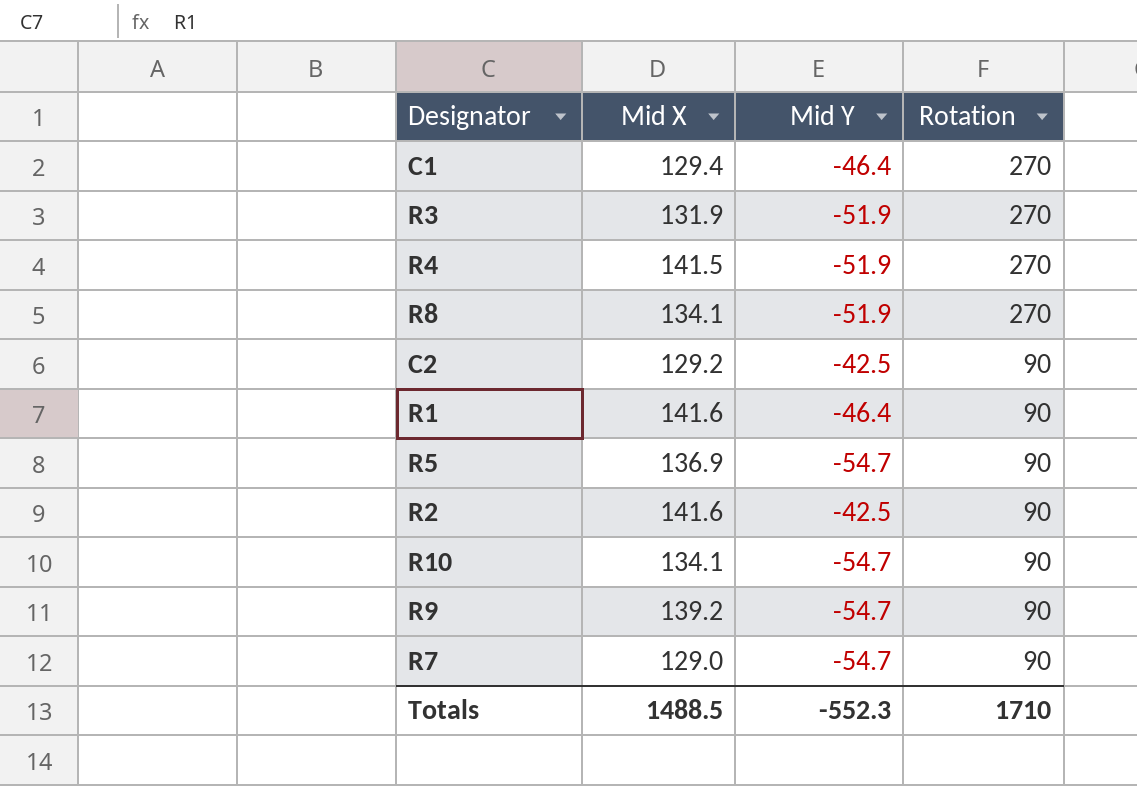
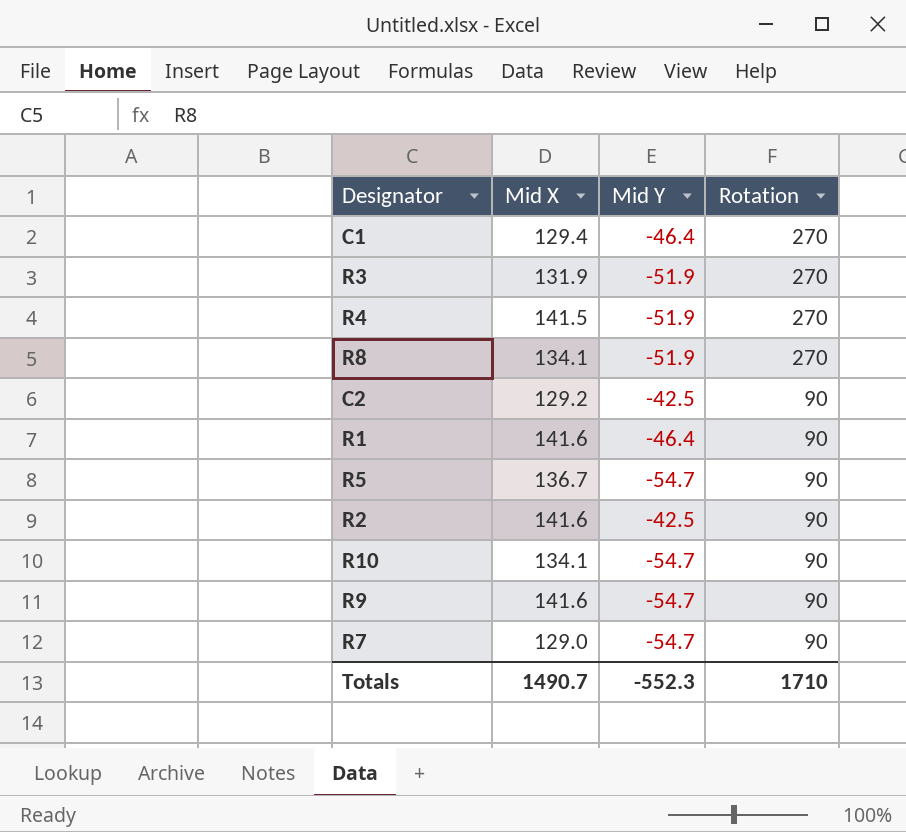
R5 | Mid X: 136.9 -> 136.7
R9 | Mid X: 139.2 -> 141.6
Totals | Mid X: 1488.5 -> 1490.7

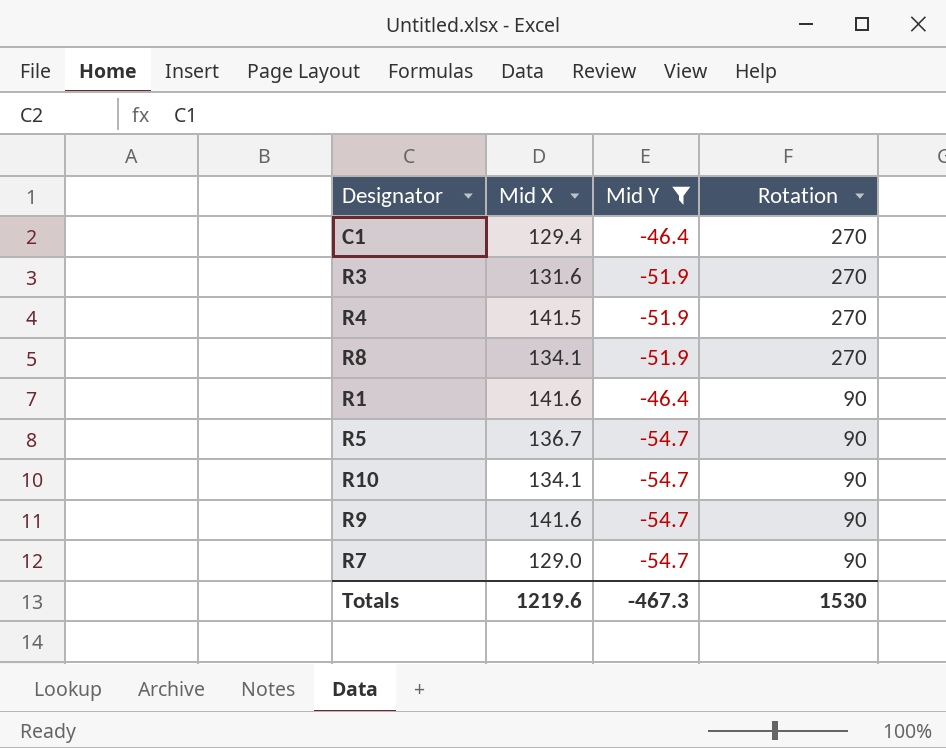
filter: none -> Mid Y != -42.5
R3 | Mid X: 131.9 -> 131.6
Totals | Mid X: 1490.7 -> 1219.6
Totals | Mid Y: -552.3 -> -467.3
Totals | Rotation: 1710 -> 1530

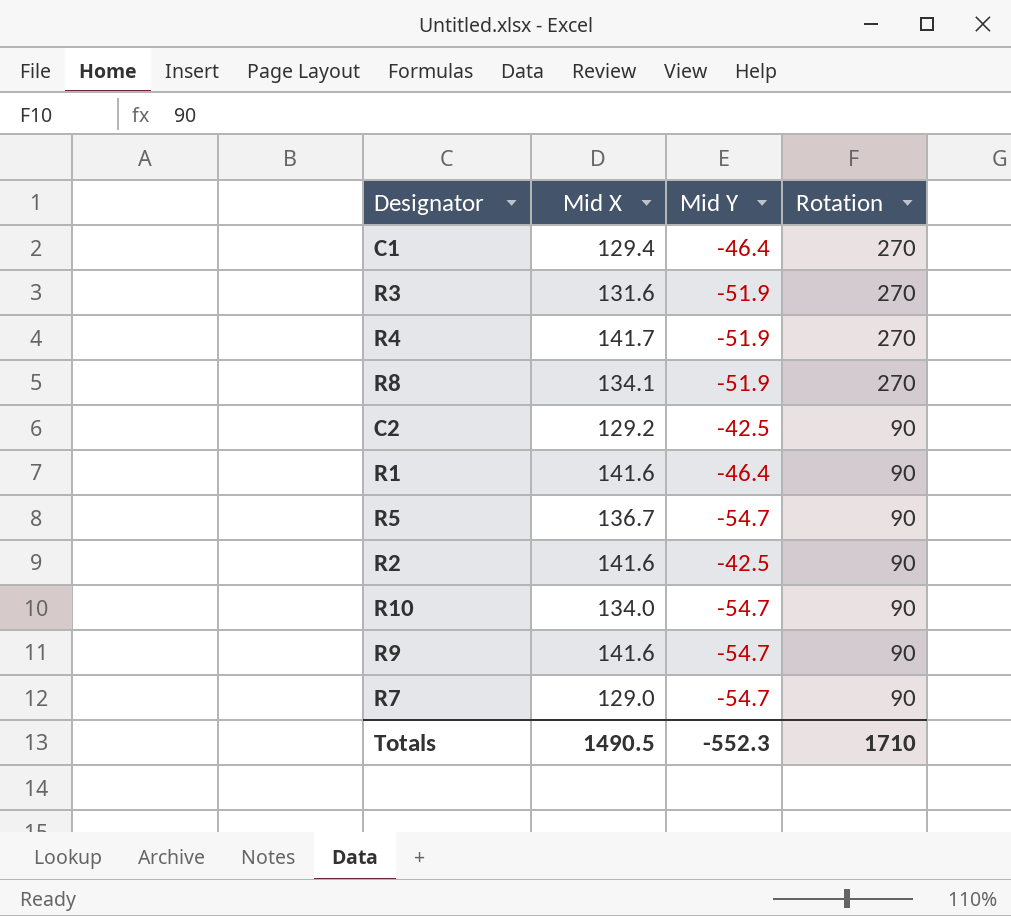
filter: Mid Y != -42.5 -> none
R4 | Mid X: 141.5 -> 141.7
R10 | Mid X: 134.1 -> 134.0
Totals | Mid X: 1219.6 -> 1490.5
Totals | Mid Y: -467.3 -> -552.3
Totals | Rotation: 1530 -> 1710

